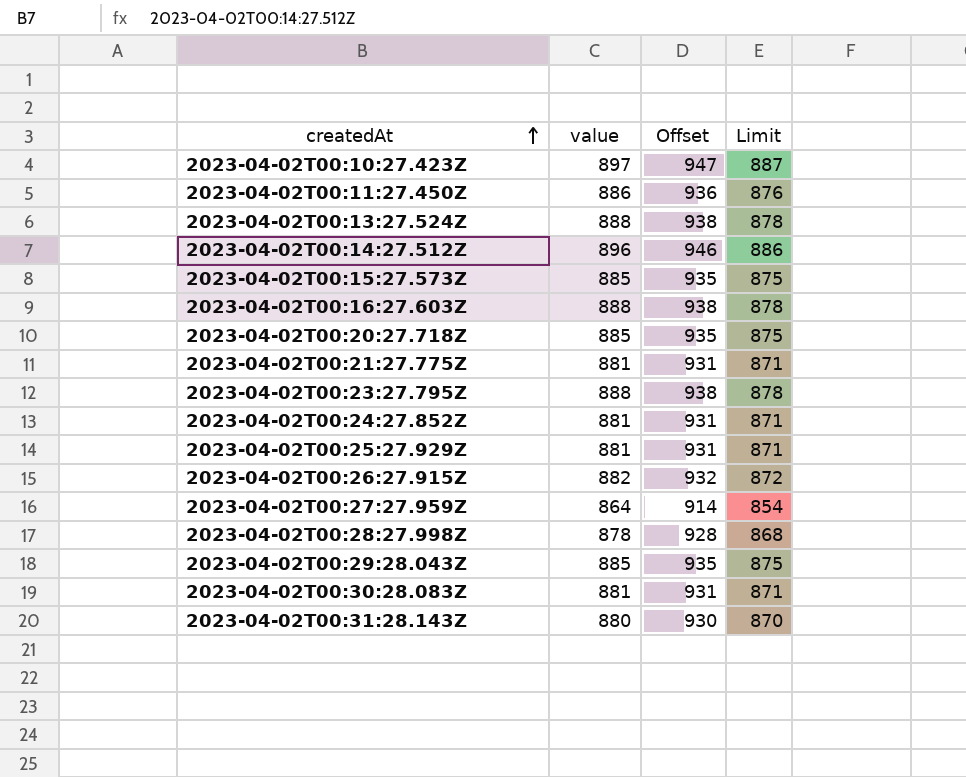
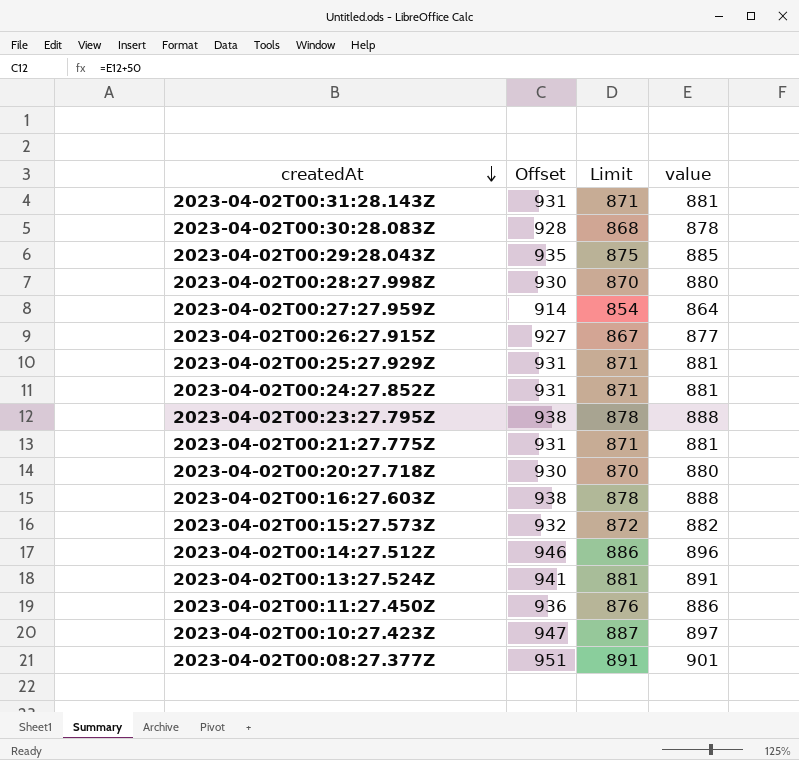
row order: createdAt ascending -> createdAt descending
column value | position: 2 -> 4
2023-04-02T00:31:28.143Z | Offset: 930 -> 931
2023-04-02T00:31:28.143Z | Limit: 870 -> 871
2023-04-02T00:31:28.143Z | value: 880 -> 881
2023-04-02T00:30:28.083Z | Offset: 931 -> 928
2023-04-02T00:30:28.083Z | Limit: 871 -> 868
2023-04-02T00:30:28.083Z | value: 881 -> 878
2023-04-02T00:28:27.998Z | Offset: 928 -> 930
2023-04-02T00:28:27.998Z | Limit: 868 -> 870
2023-04-02T00:28:27.998Z | value: 878 -> 880
2023-04-02T00:26:27.915Z | Offset: 932 -> 927
2023-04-02T00:26:27.915Z | Limit: 872 -> 867
2023-04-02T00:26:27.915Z | value: 882 -> 877
2023-04-02T00:20:27.718Z | Offset: 935 -> 930
2023-04-02T00:20:27.718Z | Limit: 875 -> 870
2023-04-02T00:20:27.718Z | value: 885 -> 880
2023-04-02T00:15:27.573Z | Offset: 935 -> 932
2023-04-02T00:15:27.573Z | Limit: 875 -> 872
2023-04-02T00:15:27.573Z | value: 885 -> 882
2023-04-02T00:13:27.524Z | Offset: 938 -> 941
2023-04-02T00:13:27.524Z | Limit: 878 -> 881
2023-04-02T00:13:27.524Z | value: 888 -> 891
row 2023-04-02T00:08:27.377Z: none -> 951 | 891 | 901

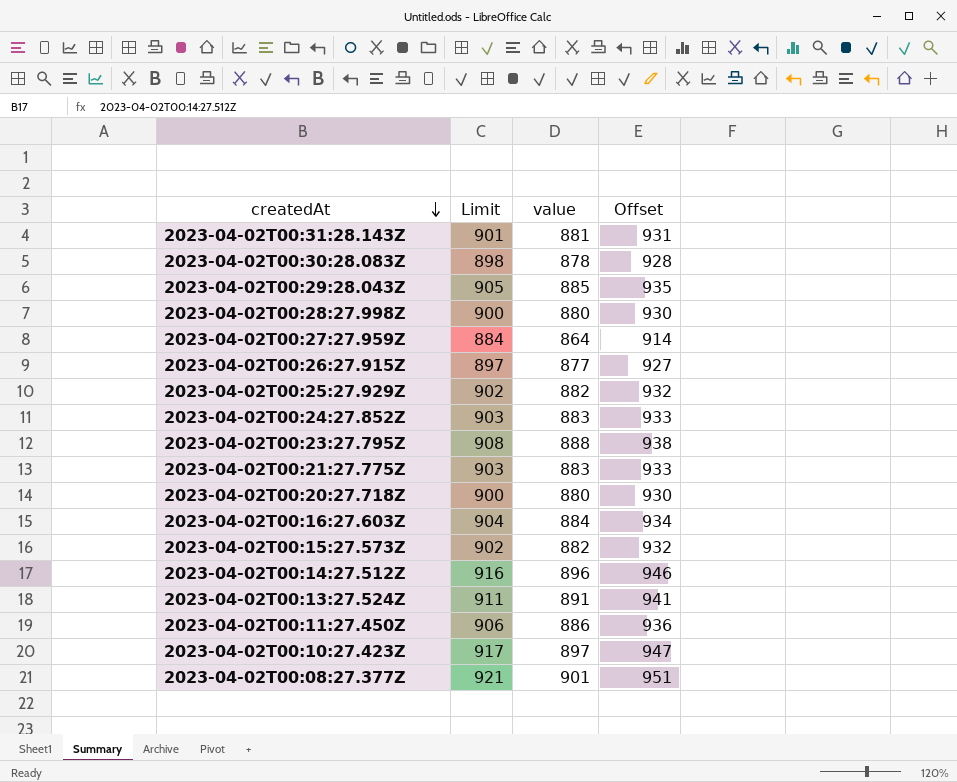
column Limit | formula: [value] - 10 -> [value] + 20
column Offset | position: 2 -> 4
2023-04-02T00:25:27.929Z | value: 881 -> 882
2023-04-02T00:25:27.929Z | Offset: 931 -> 932
2023-04-02T00:24:27.852Z | value: 881 -> 883
2023-04-02T00:24:27.852Z | Offset: 931 -> 933
2023-04-02T00:21:27.775Z | value: 881 -> 883
2023-04-02T00:21:27.775Z | Offset: 931 -> 933
2023-04-02T00:16:27.603Z | value: 888 -> 884
2023-04-02T00:16:27.603Z | Offset: 938 -> 934

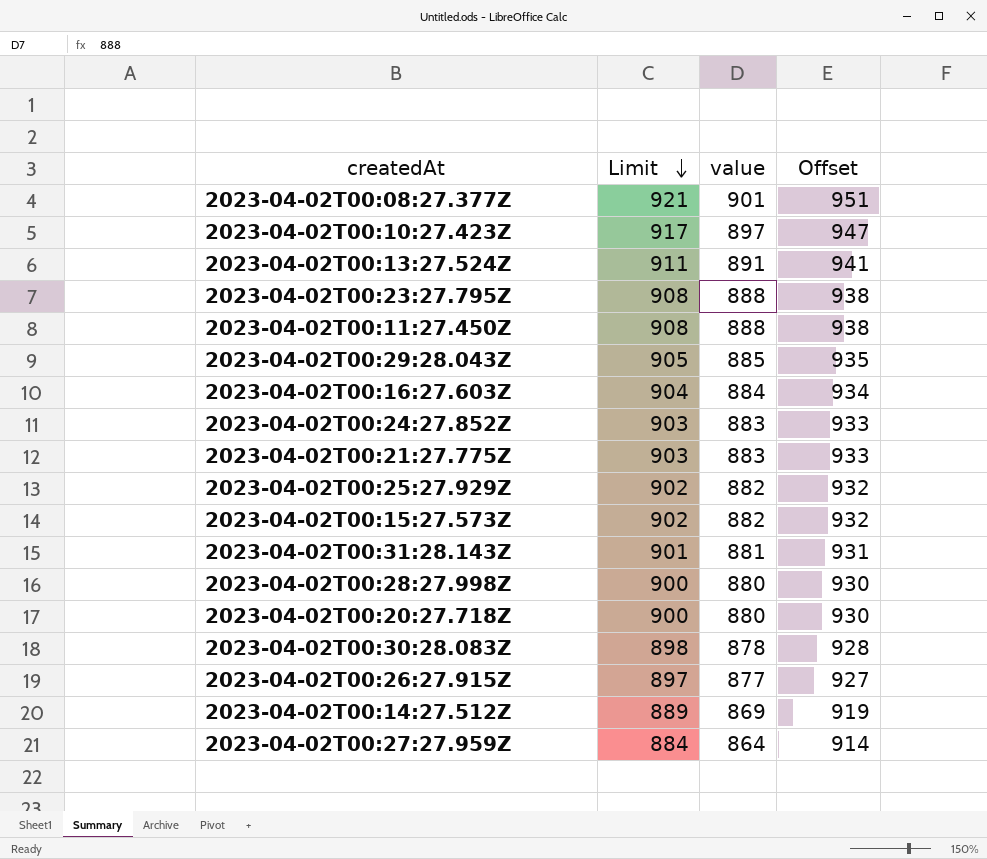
row order: createdAt descending -> Limit descending
2023-04-02T00:11:27.450Z | Limit: 906 -> 908
2023-04-02T00:11:27.450Z | value: 886 -> 888
2023-04-02T00:11:27.450Z | Offset: 936 -> 938
2023-04-02T00:14:27.512Z | Limit: 916 -> 889
2023-04-02T00:14:27.512Z | value: 896 -> 869
2023-04-02T00:14:27.512Z | Offset: 946 -> 919

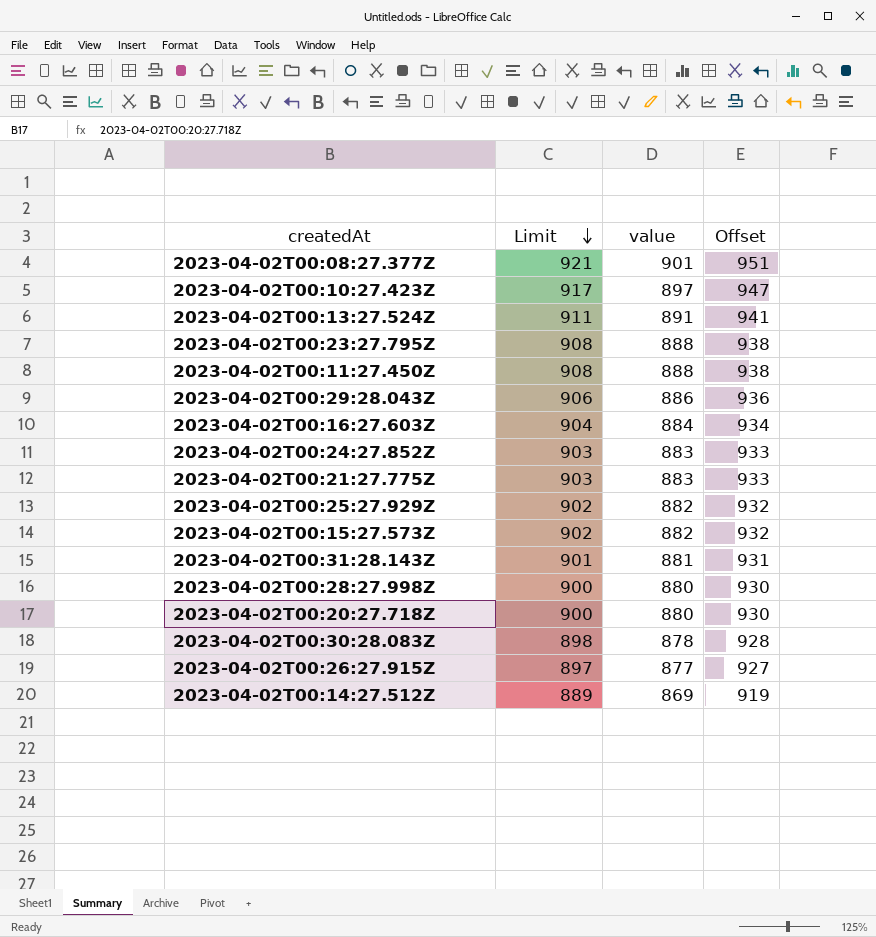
row 2023-04-02T00:27:27.959Z: 884 | 864 | 914 -> none
2023-04-02T00:29:28.043Z | Limit: 905 -> 906
2023-04-02T00:29:28.043Z | value: 885 -> 886
2023-04-02T00:29:28.043Z | Offset: 935 -> 936

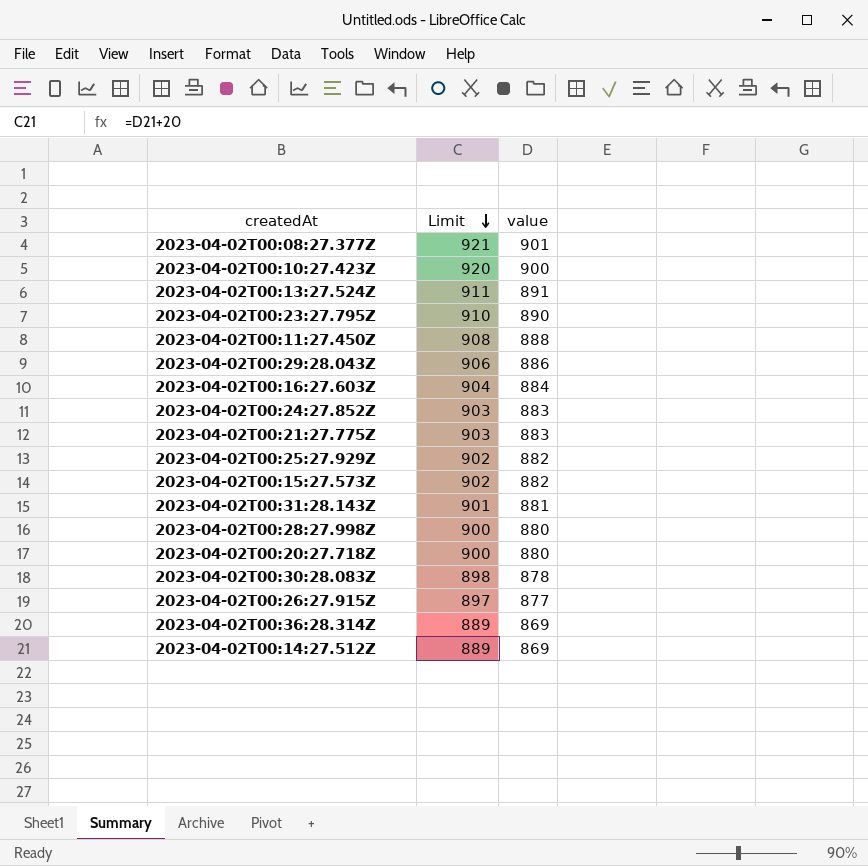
column Offset | formula: [value] + 50 -> none
2023-04-02T00:10:27.423Z | Limit: 917 -> 920
2023-04-02T00:10:27.423Z | value: 897 -> 900
2023-04-02T00:23:27.795Z | Limit: 908 -> 910
2023-04-02T00:23:27.795Z | value: 888 -> 890
row 2023-04-02T00:36:28.314Z: none -> 889 | 869

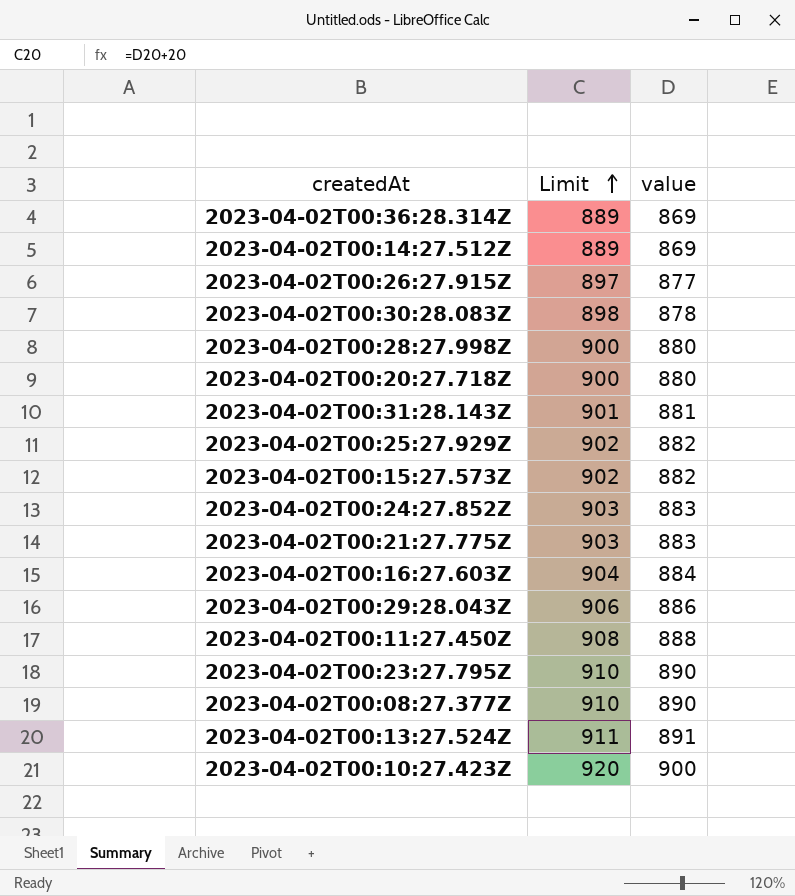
row order: Limit descending -> Limit ascending
2023-04-02T00:08:27.377Z | Limit: 921 -> 910
2023-04-02T00:08:27.377Z | value: 901 -> 890

